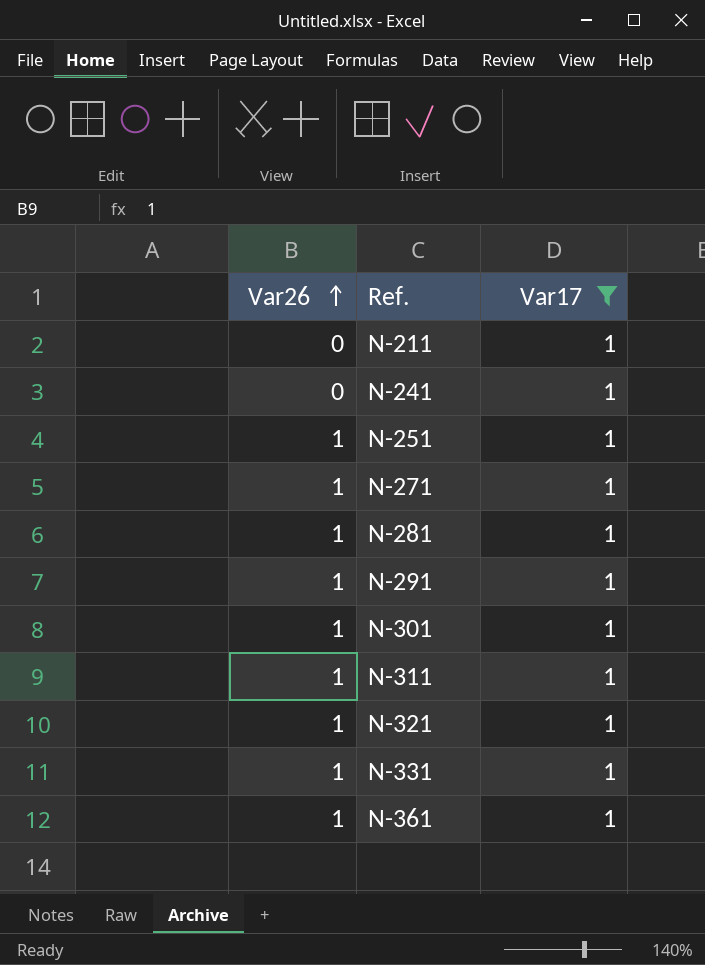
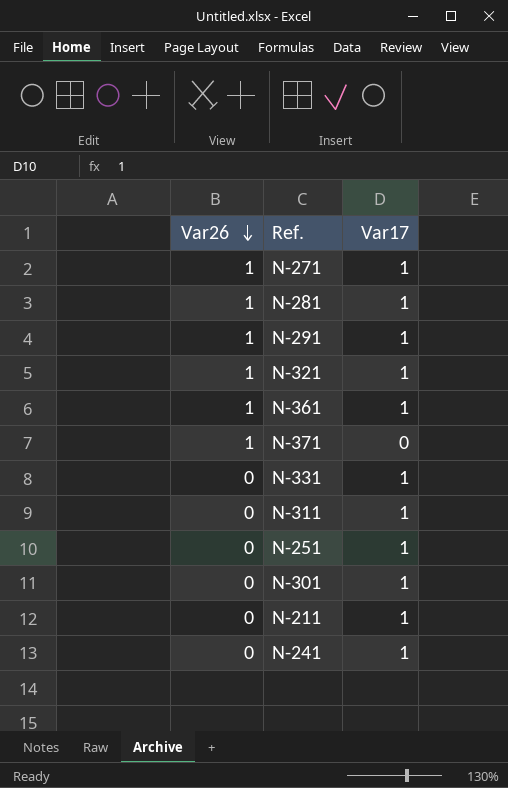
filter: Var17 = 1 -> none
row order: Var26 ascending -> Var26 descending
N-331 | Var26: 1 -> 0
N-311 | Var26: 1 -> 0
N-251 | Var26: 1 -> 0
N-301 | Var26: 1 -> 0

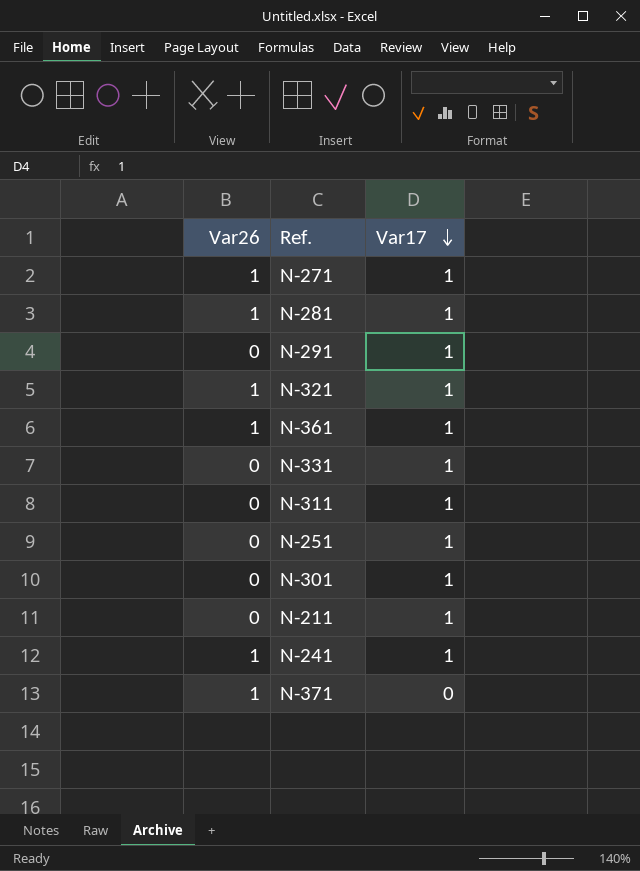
row order: Var26 descending -> Var17 descending
N-291 | Var26: 1 -> 0
N-241 | Var26: 0 -> 1

